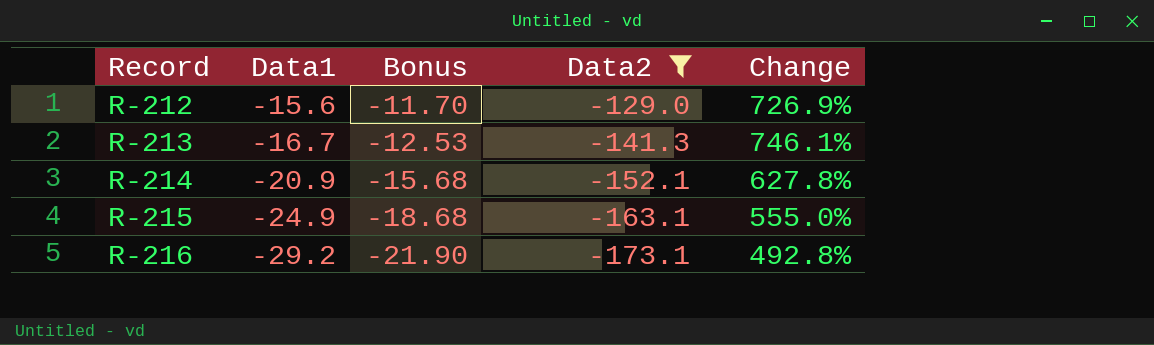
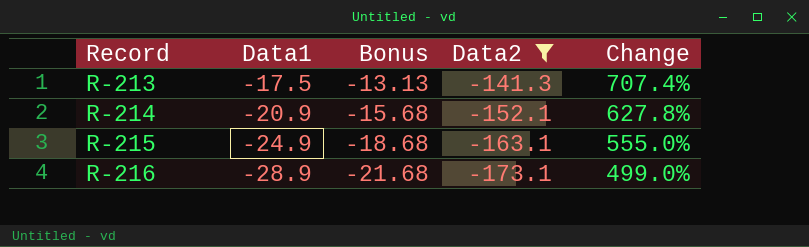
row R-212: -15.6 | -11.70 | -129.0 | 726.9% -> none
R-213 | Data1: -16.7 -> -17.5
R-213 | Bonus: -12.53 -> -13.13
R-213 | Change: 746.1% -> 707.4%
R-216 | Data1: -29.2 -> -28.9
R-216 | Bonus: -21.90 -> -21.68
R-216 | Change: 492.8% -> 499.0%

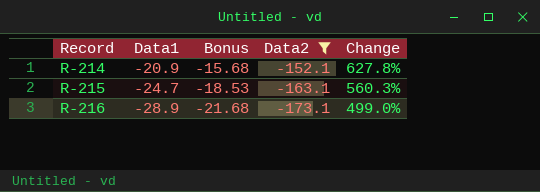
row R-213: -17.5 | -13.13 | -141.3 | 707.4% -> none
R-215 | Data1: -24.9 -> -24.7
R-215 | Bonus: -18.68 -> -18.53
R-215 | Change: 555.0% -> 560.3%

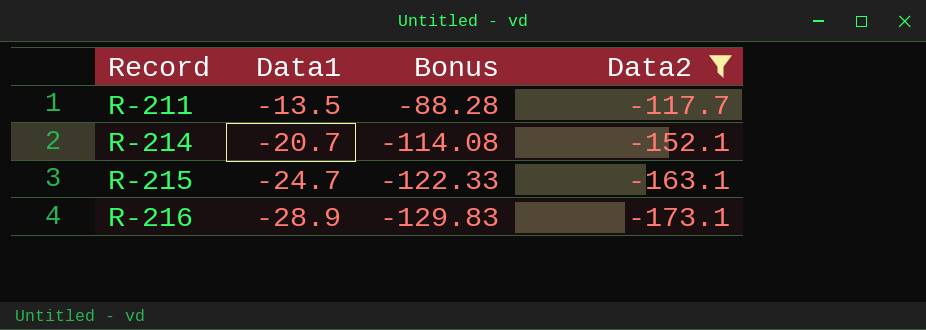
column Change | formula: ([Data2] - [Data1]) / [Data1] -> none
column Bonus | formula: [Data1] * 0.75 -> [Data2] * 0.75
row R-211: none -> -13.5 | -88.28 | -117.7
R-214 | Data1: -20.9 -> -20.7

